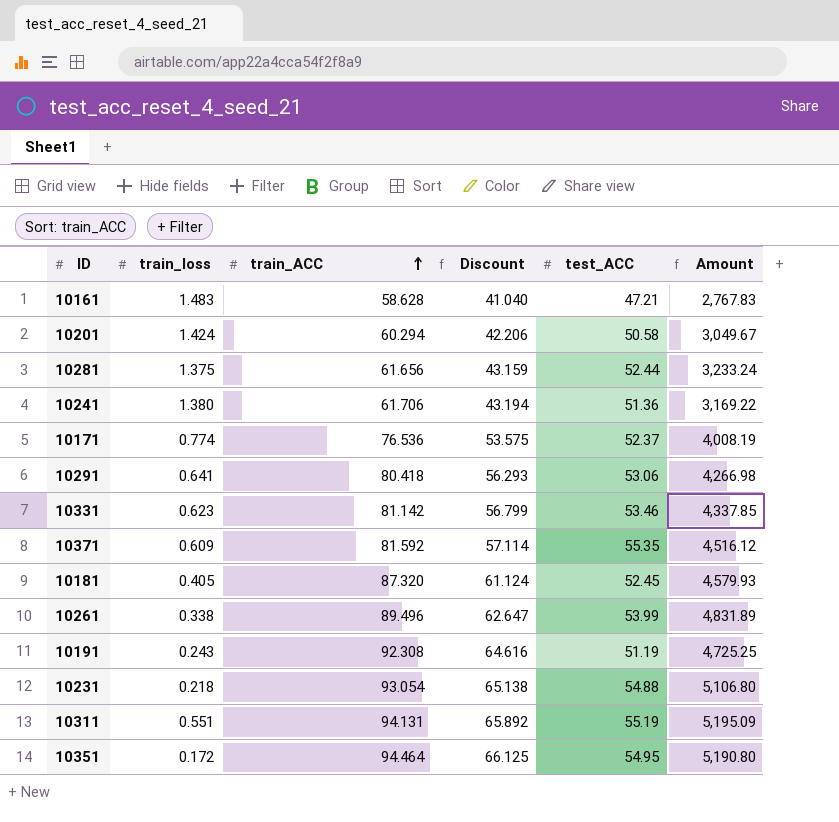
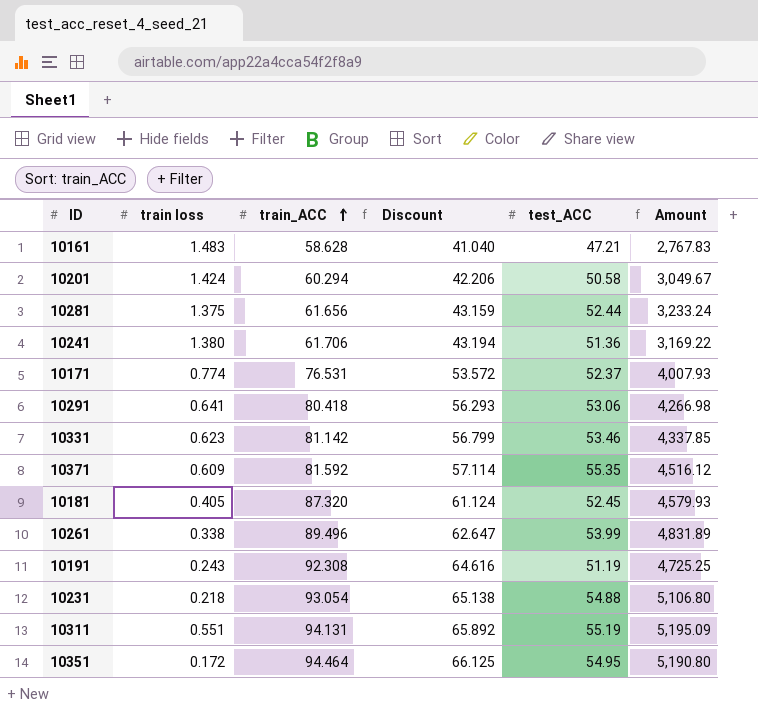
column name: train_loss -> train loss
10171 | train_ACC: 76.536 -> 76.531
10171 | Discount: 53.575 -> 53.572
10171 | Amount: 4,008.19 -> 4,007.93

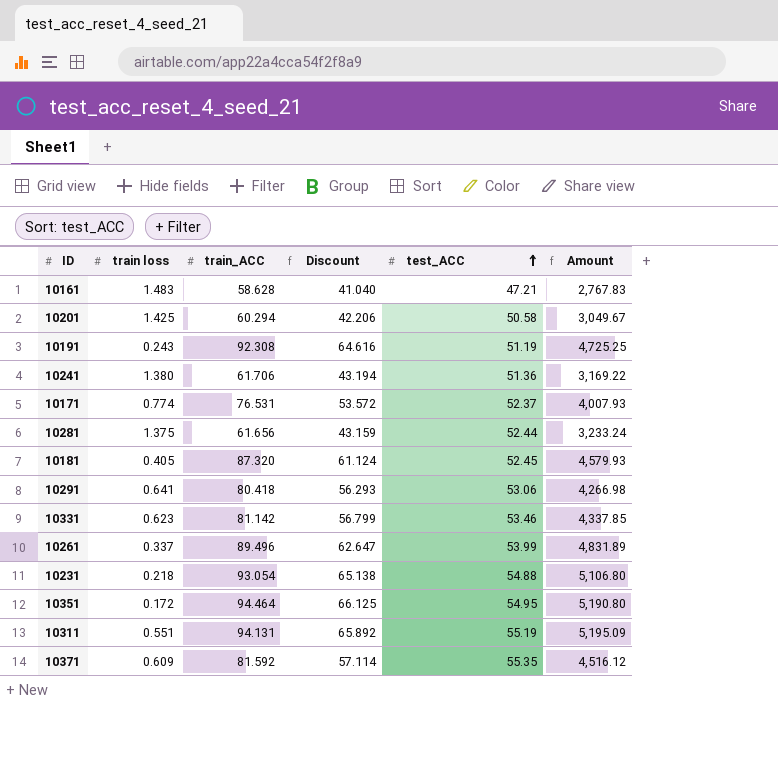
row order: train_ACC ascending -> test_ACC ascending
10201 | train loss: 1.424 -> 1.425
10261 | train loss: 0.338 -> 0.337

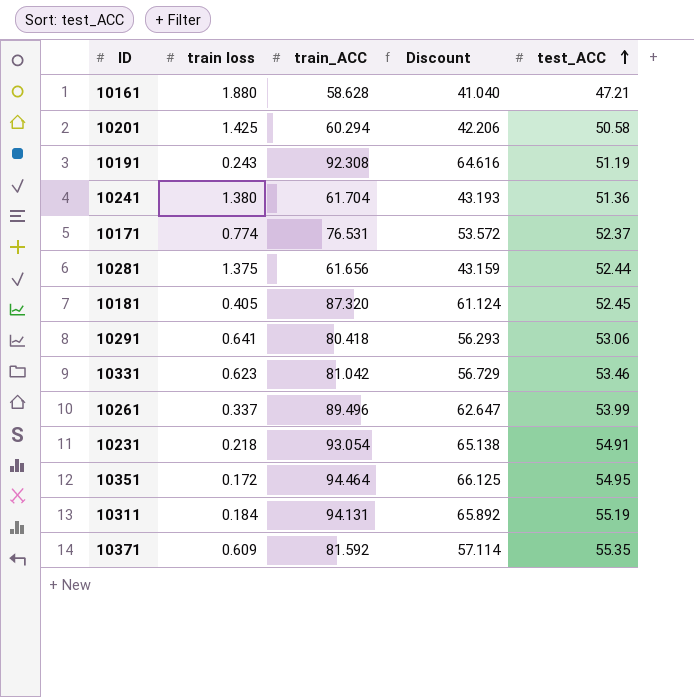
column Amount | formula: [train_ACC] * [test_ACC] -> none
10161 | train loss: 1.483 -> 1.880
10241 | train_ACC: 61.706 -> 61.704
10241 | Discount: 43.194 -> 43.193
10331 | train_ACC: 81.142 -> 81.042
10331 | Discount: 56.799 -> 56.729
10231 | test_ACC: 54.88 -> 54.91
10311 | train loss: 0.551 -> 0.184

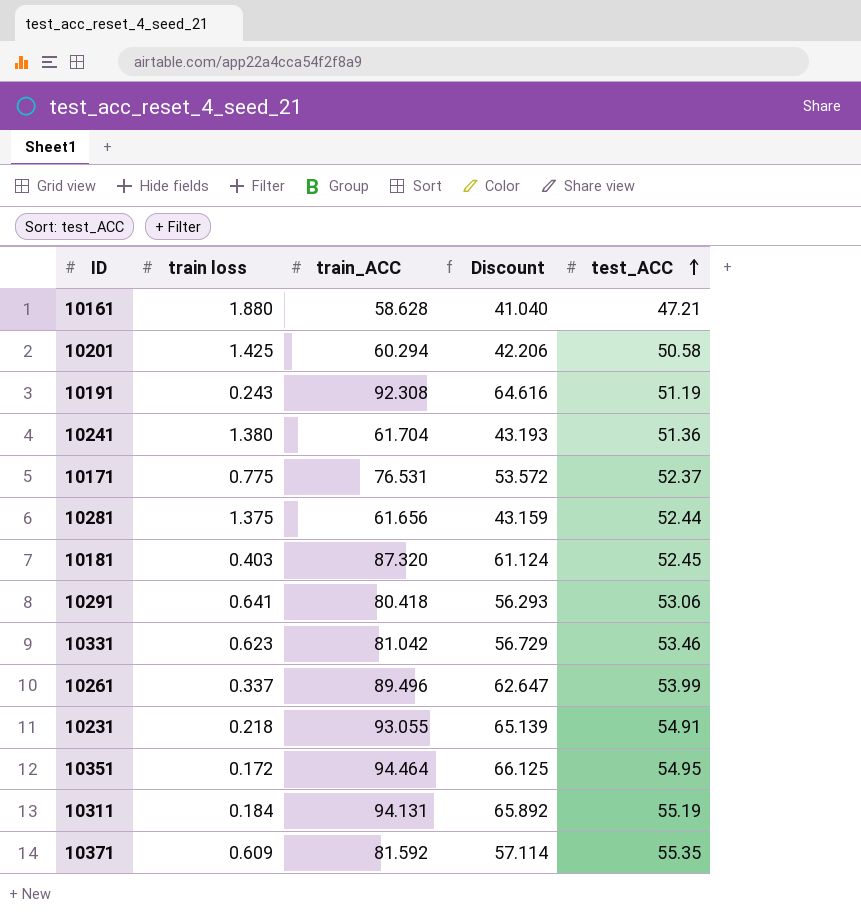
10171 | train loss: 0.774 -> 0.775
10181 | train loss: 0.405 -> 0.403
10231 | train_ACC: 93.054 -> 93.055
10231 | Discount: 65.138 -> 65.139

